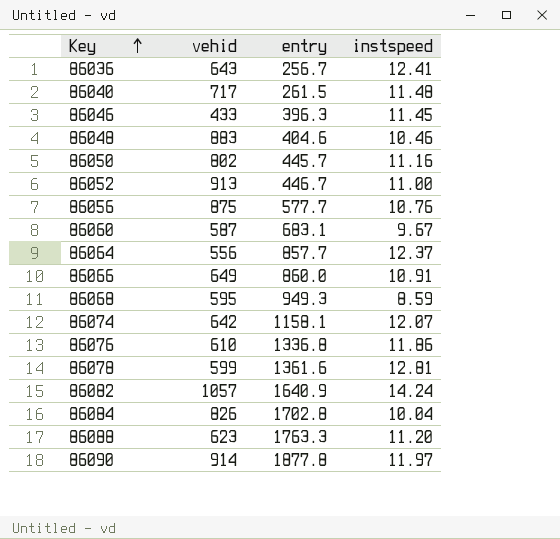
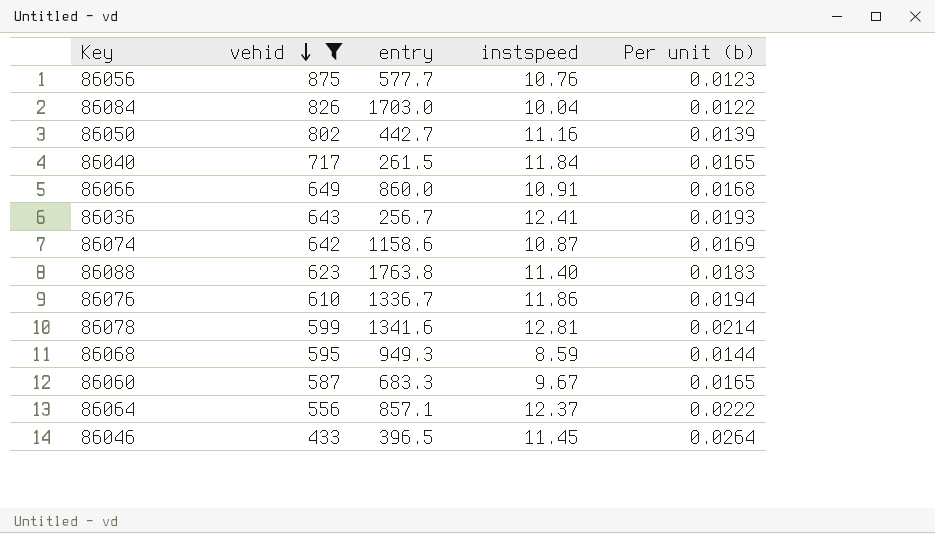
filter: none -> vehid <= 875
row order: Key ascending -> vehid descending
column Per unit (b) | formula: none -> [instspeed] / [vehid]
86084 | entry: 1702.8 -> 1703.0
86050 | entry: 445.7 -> 442.7
86040 | instspeed: 11.48 -> 11.84
86074 | entry: 1158.1 -> 1158.6
86074 | instspeed: 12.07 -> 10.87
86088 | entry: 1763.3 -> 1763.8
86088 | instspeed: 11.20 -> 11.40
86076 | entry: 1336.8 -> 1336.7
86078 | entry: 1361.6 -> 1341.6
86060 | entry: 683.1 -> 683.3
86064 | entry: 857.7 -> 857.1
86046 | entry: 396.3 -> 396.5

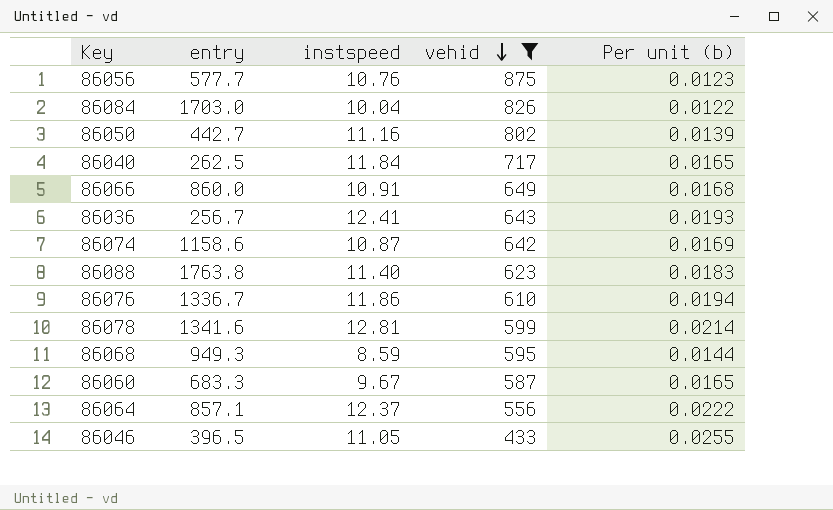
column vehid | position: 2 -> 4
86040 | entry: 261.5 -> 262.5
86046 | instspeed: 11.45 -> 11.05
86046 | Per unit (b): 0.0264 -> 0.0255

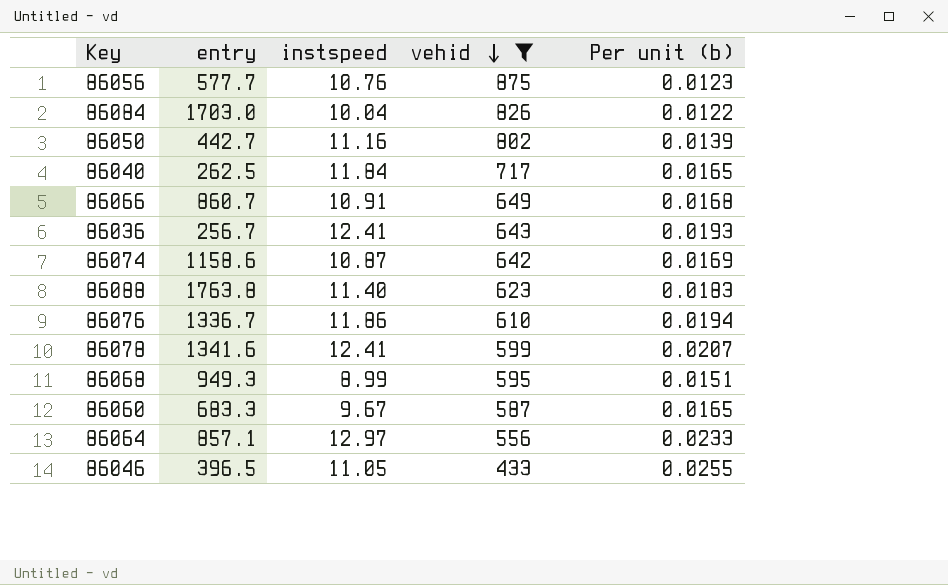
86066 | entry: 860.0 -> 860.7
86078 | instspeed: 12.81 -> 12.41
86078 | Per unit (b): 0.0214 -> 0.0207
86068 | instspeed: 8.59 -> 8.99
86068 | Per unit (b): 0.0144 -> 0.0151
86064 | instspeed: 12.37 -> 12.97
86064 | Per unit (b): 0.0222 -> 0.0233

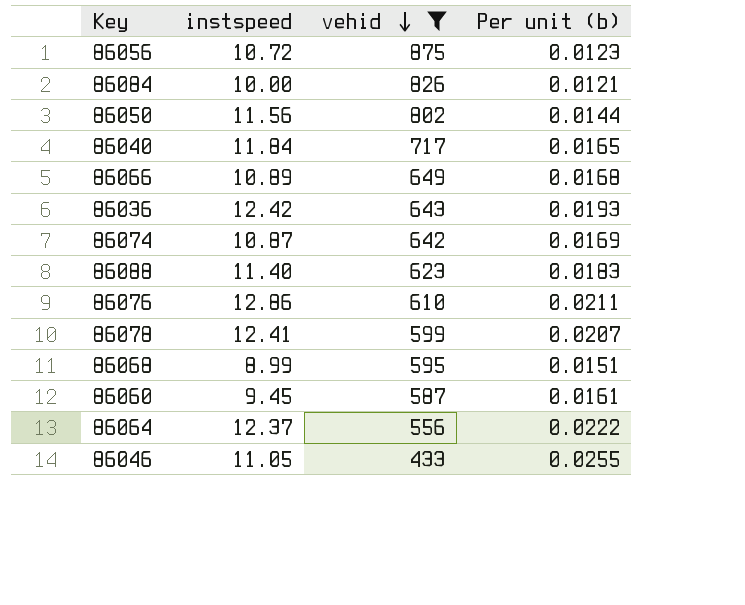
column entry | position: 2 -> none
86056 | instspeed: 10.76 -> 10.72
86084 | instspeed: 10.04 -> 10.00
86084 | Per unit (b): 0.0122 -> 0.0121
86050 | instspeed: 11.16 -> 11.56
86050 | Per unit (b): 0.0139 -> 0.0144
86066 | instspeed: 10.91 -> 10.89
86036 | instspeed: 12.41 -> 12.42
86076 | instspeed: 11.86 -> 12.86
86076 | Per unit (b): 0.0194 -> 0.0211
86060 | instspeed: 9.67 -> 9.45
86060 | Per unit (b): 0.0165 -> 0.0161
86064 | instspeed: 12.97 -> 12.37
86064 | Per unit (b): 0.0233 -> 0.0222

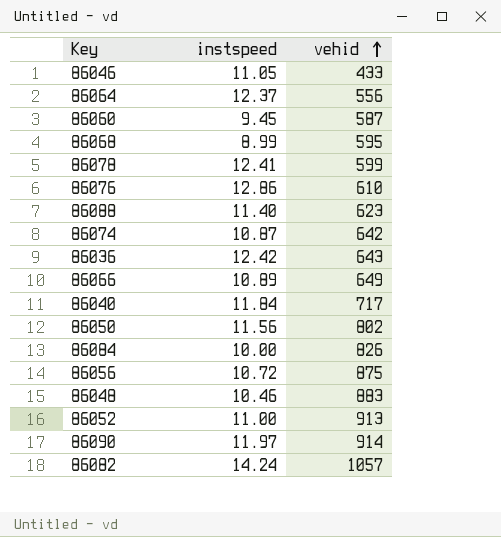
filter: vehid <= 875 -> none
row order: vehid descending -> vehid ascending
column Per unit (b) | formula: [instspeed] / [vehid] -> none

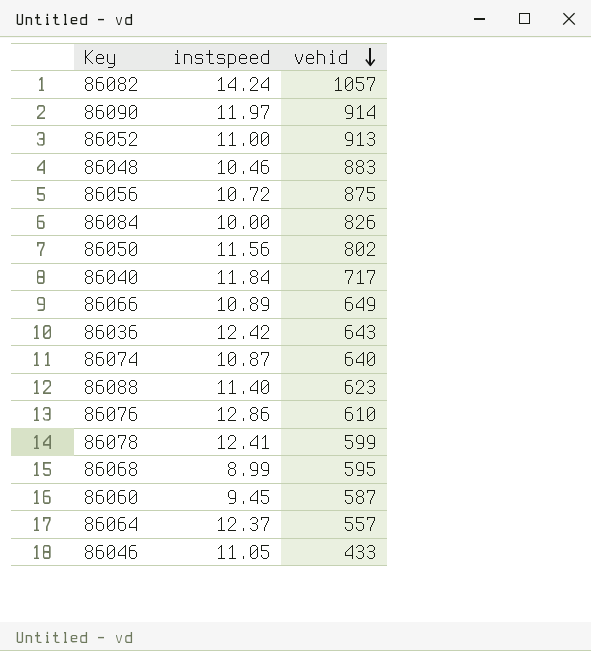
row order: vehid ascending -> vehid descending
86074 | vehid: 642 -> 640
86064 | vehid: 556 -> 557

